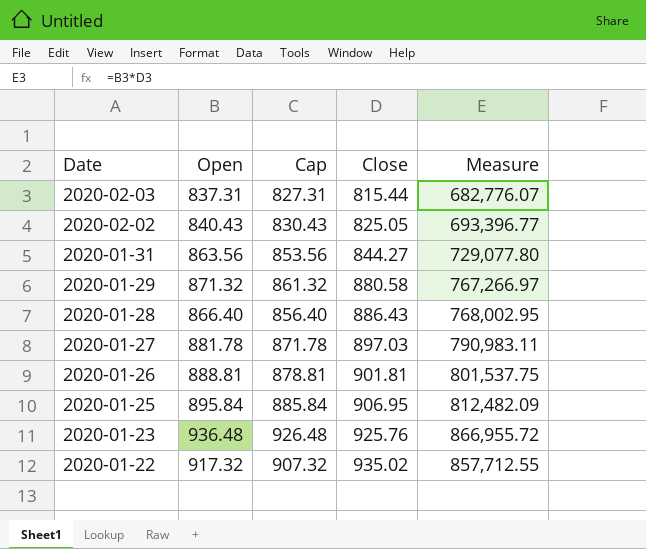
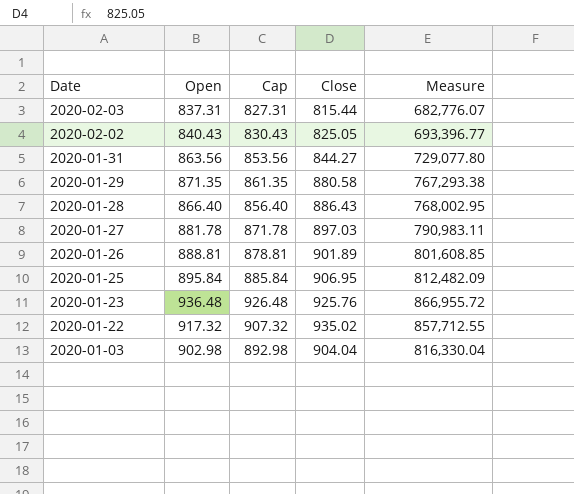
2020-01-29 | Open: 871.32 -> 871.35
2020-01-29 | Cap: 861.32 -> 861.35
2020-01-29 | Measure: 767,266.97 -> 767,293.38
2020-01-26 | Close: 901.81 -> 901.89
2020-01-26 | Measure: 801,537.75 -> 801,608.85
row 2020-01-03: none -> 902.98 | 892.98 | 904.04 | 816,330.04

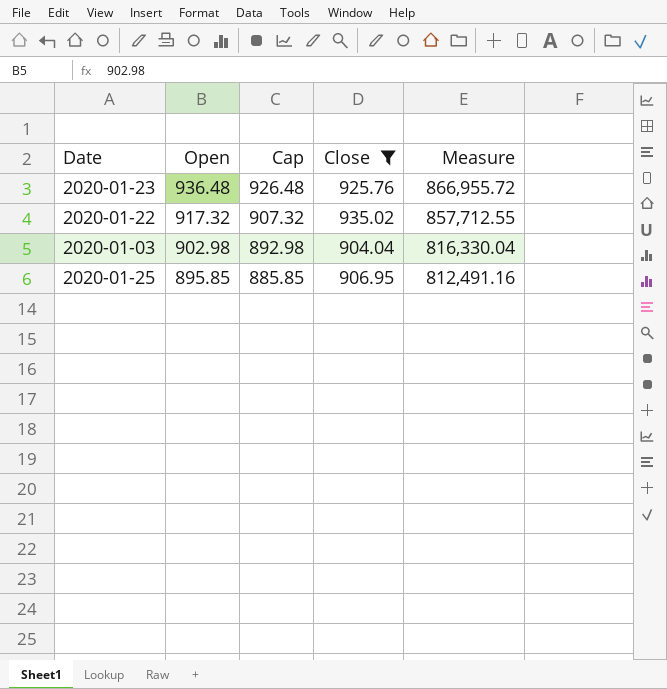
filter: none -> Close >= 904.04
row order: Date descending -> Open descending
2020-01-25 | Open: 895.84 -> 895.85
2020-01-25 | Cap: 885.84 -> 885.85
2020-01-25 | Measure: 812,482.09 -> 812,491.16

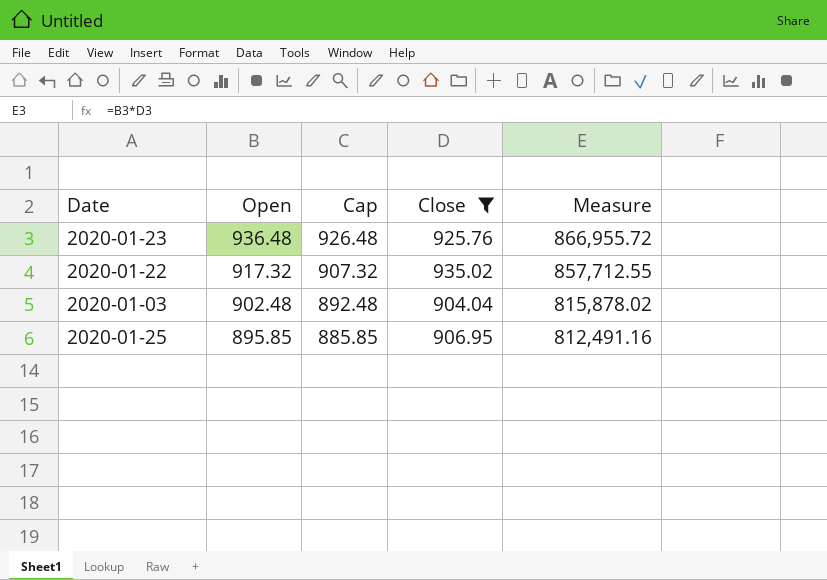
2020-01-03 | Open: 902.98 -> 902.48
2020-01-03 | Cap: 892.98 -> 892.48
2020-01-03 | Measure: 816,330.04 -> 815,878.02

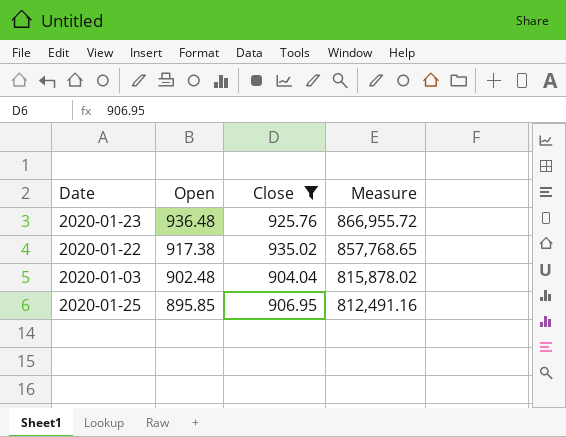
column Cap | formula: [Open] - 10 -> none
2020-01-22 | Open: 917.32 -> 917.38
2020-01-22 | Measure: 857,712.55 -> 857,768.65

